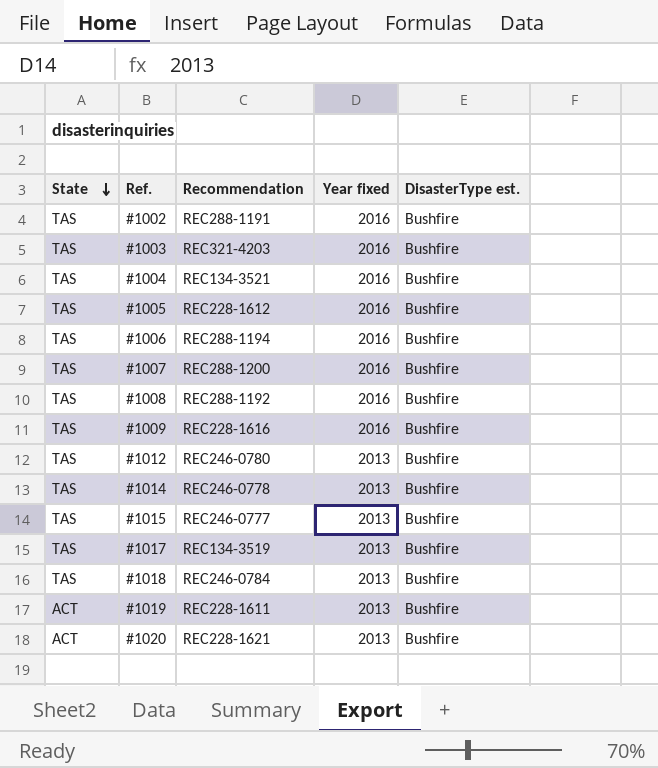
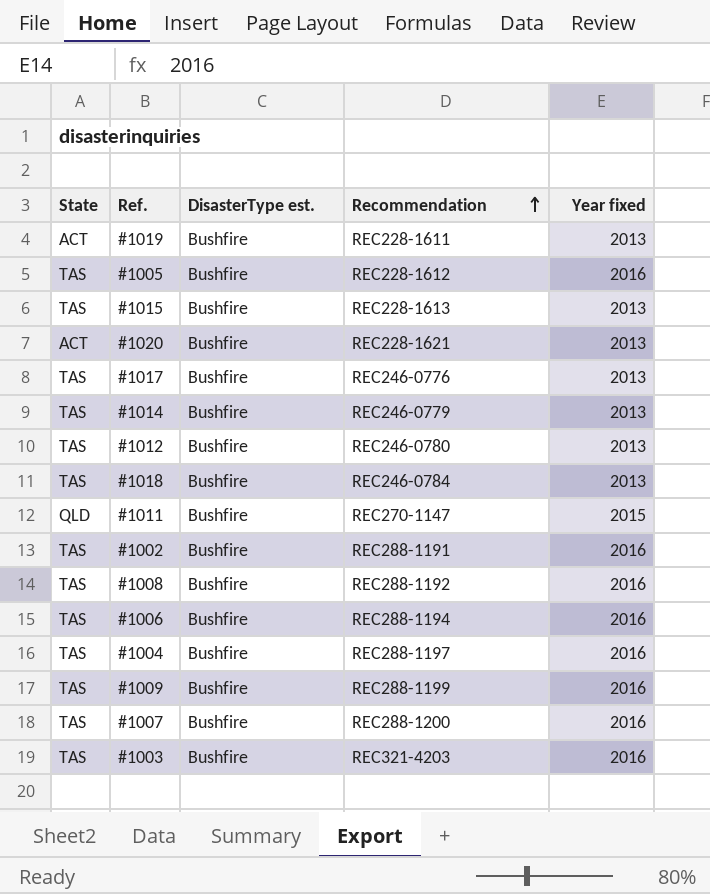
row order: State descending -> Recommendation ascending
column DisasterType est. | position: 5 -> 3
#1015 | Recommendation: REC246-0777 -> REC228-1613
#1017 | Recommendation: REC134-3519 -> REC246-0776
#1014 | Recommendation: REC246-0778 -> REC246-0779
row #1011: none -> QLD | Bushfire | REC270-1147 | 2015
#1004 | Recommendation: REC134-3521 -> REC288-1197
#1009 | Recommendation: REC228-1616 -> REC288-1199

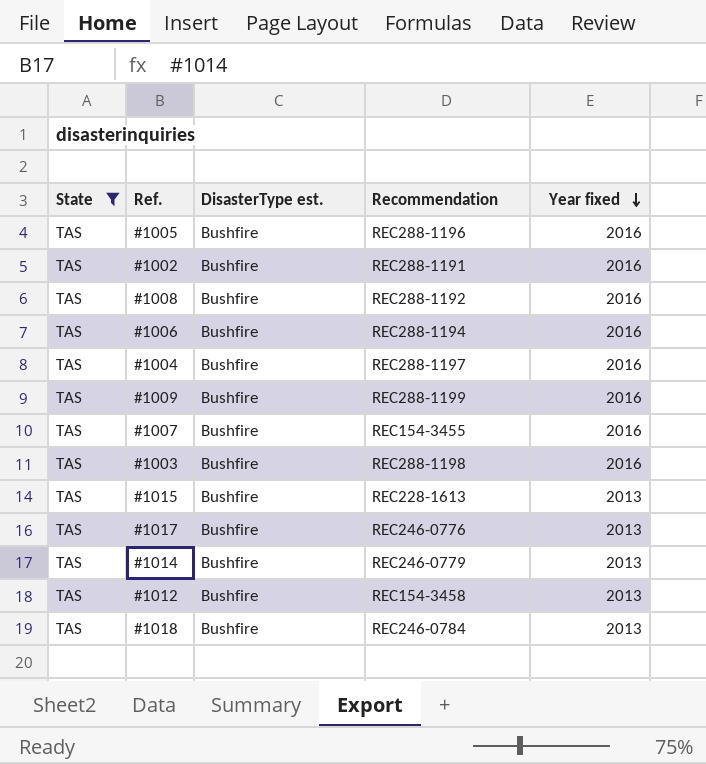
filter: none -> State = TAS
row order: Recommendation ascending -> Year fixed descending
#1005 | Recommendation: REC228-1612 -> REC288-1196
#1007 | Recommendation: REC288-1200 -> REC154-3455
#1003 | Recommendation: REC321-4203 -> REC288-1198
#1012 | Recommendation: REC246-0780 -> REC154-3458

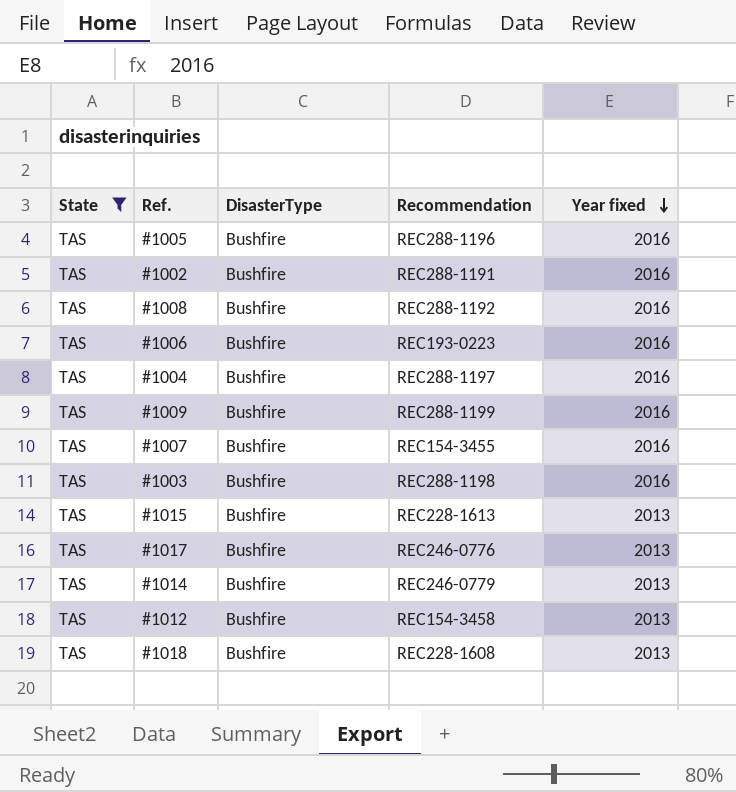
column name: DisasterType est. -> DisasterType
#1006 | Recommendation: REC288-1194 -> REC193-0223
#1018 | Recommendation: REC246-0784 -> REC228-1608

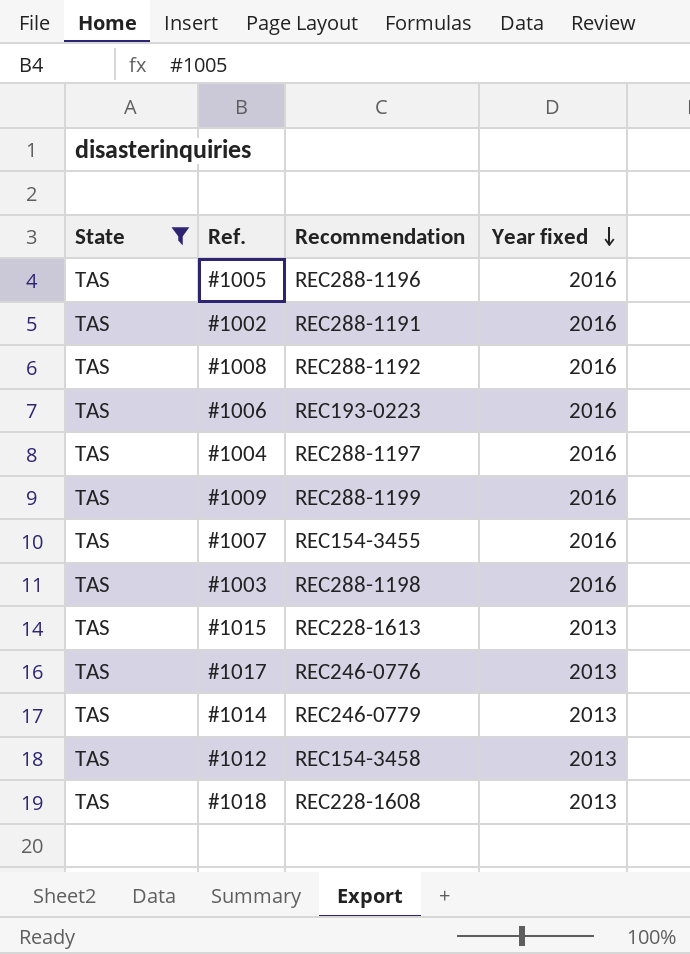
column DisasterType | position: 3 -> none

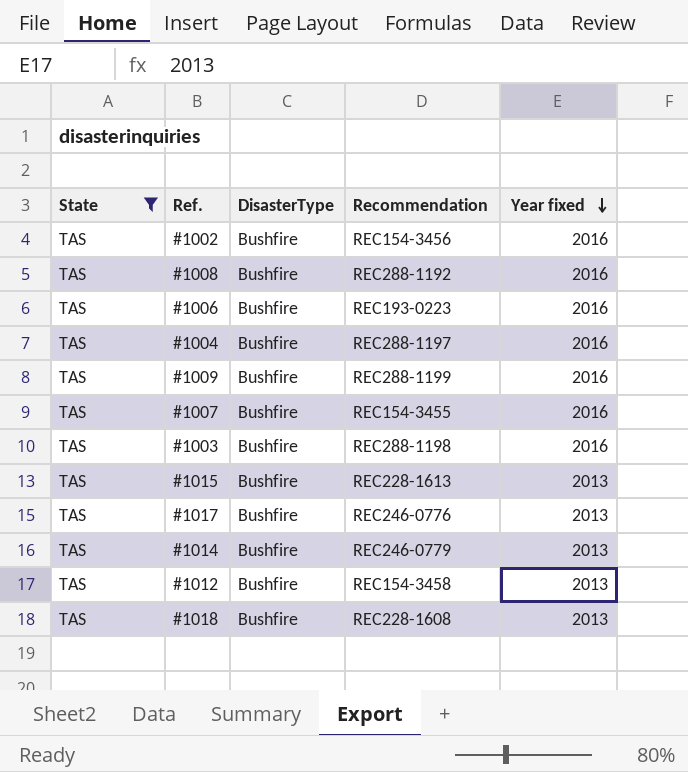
column DisasterType | position: none -> 3
row #1005: TAS | REC288-1196 | 2016 -> none
#1002 | Recommendation: REC288-1191 -> REC154-3456

